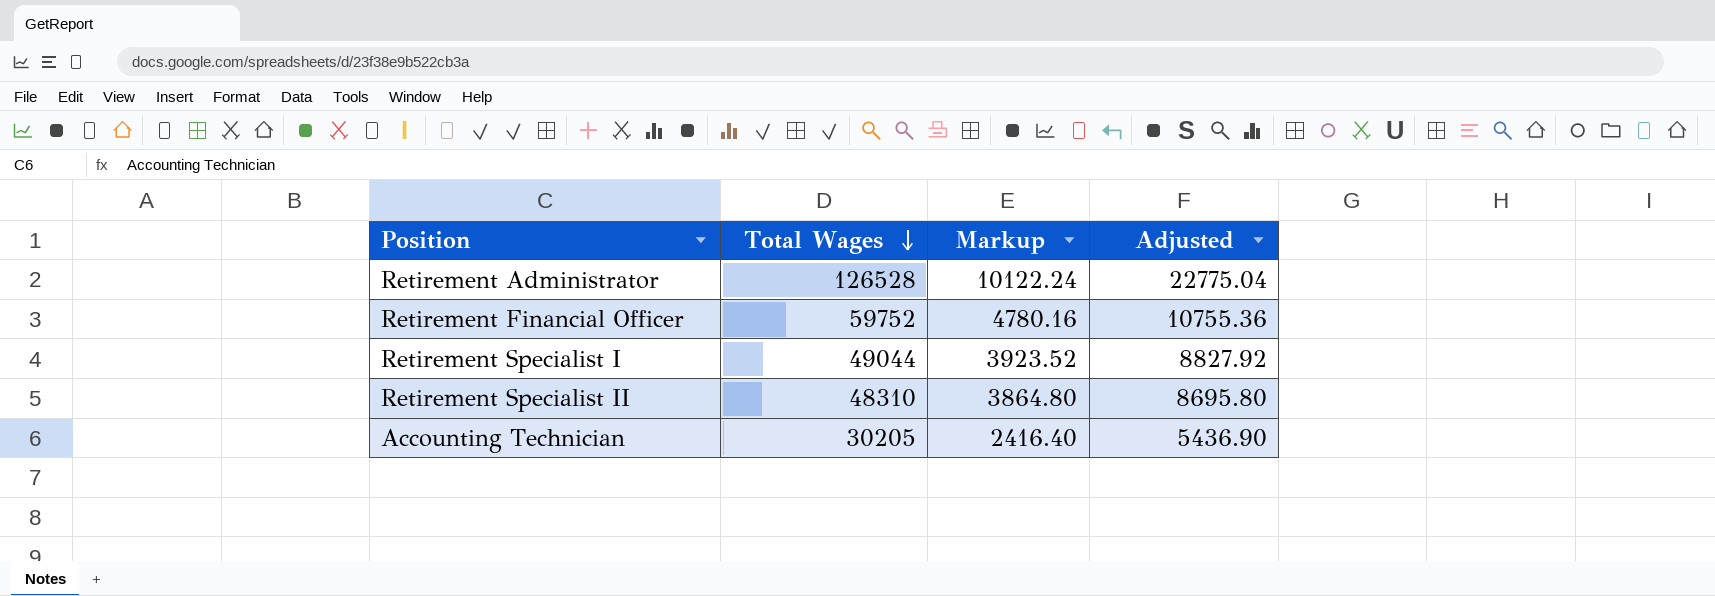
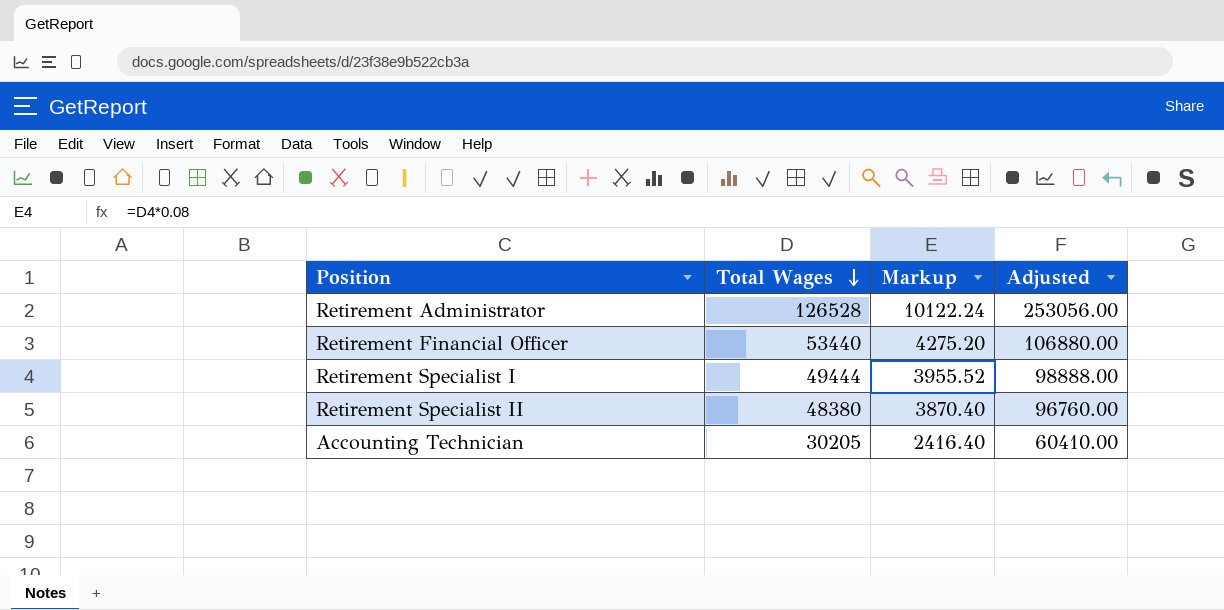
column Adjusted | formula: [Total Wages] * 0.18 -> [Total Wages] * 2
Retirement Financial Officer | Total Wages: 59752 -> 53440
Retirement Financial Officer | Markup: 4780.16 -> 4275.20
Retirement Specialist I | Total Wages: 49044 -> 49444
Retirement Specialist I | Markup: 3923.52 -> 3955.52
Retirement Specialist II | Total Wages: 48310 -> 48380
Retirement Specialist II | Markup: 3864.80 -> 3870.40

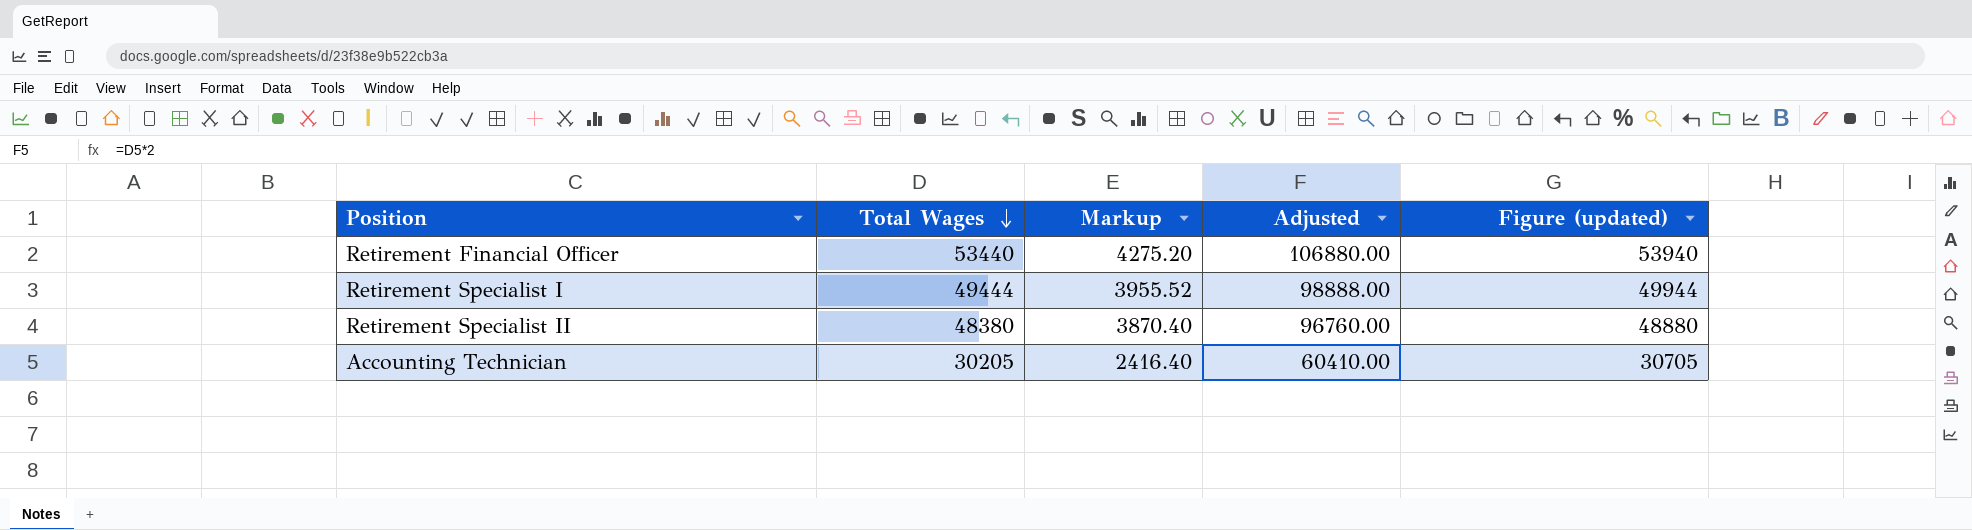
column Figure (updated) | formula: none -> [Total Wages] + 500
row Retirement Administrator: 126528 | 10122.24 | 253056.00 -> none

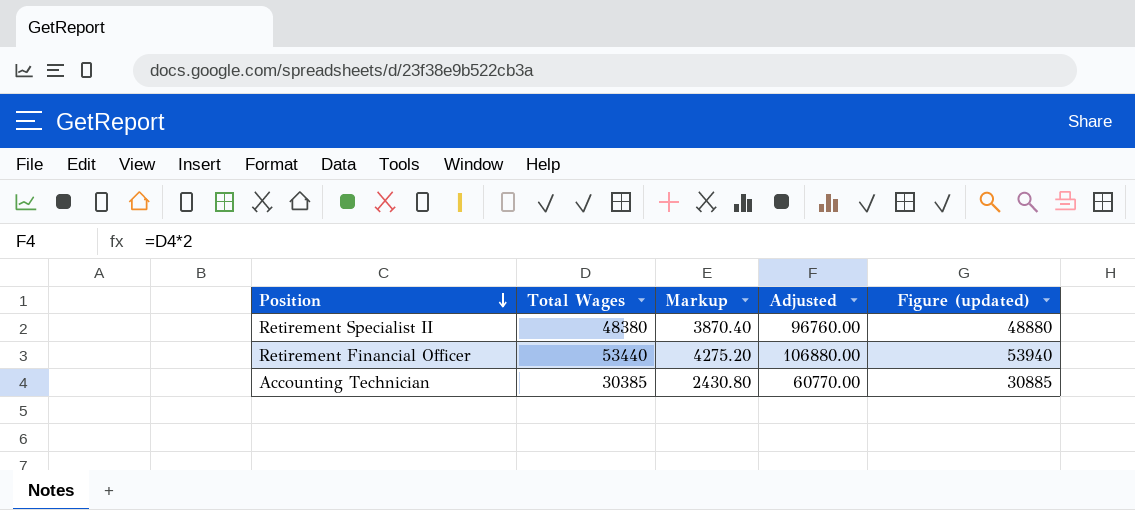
row order: Total Wages descending -> Position descending
row Retirement Specialist I: 49444 | 3955.52 | 98888.00 | 49944 -> none
Accounting Technician | Total Wages: 30205 -> 30385
Accounting Technician | Markup: 2416.40 -> 2430.80
Accounting Technician | Adjusted: 60410.00 -> 60770.00
Accounting Technician | Figure (updated): 30705 -> 30885

